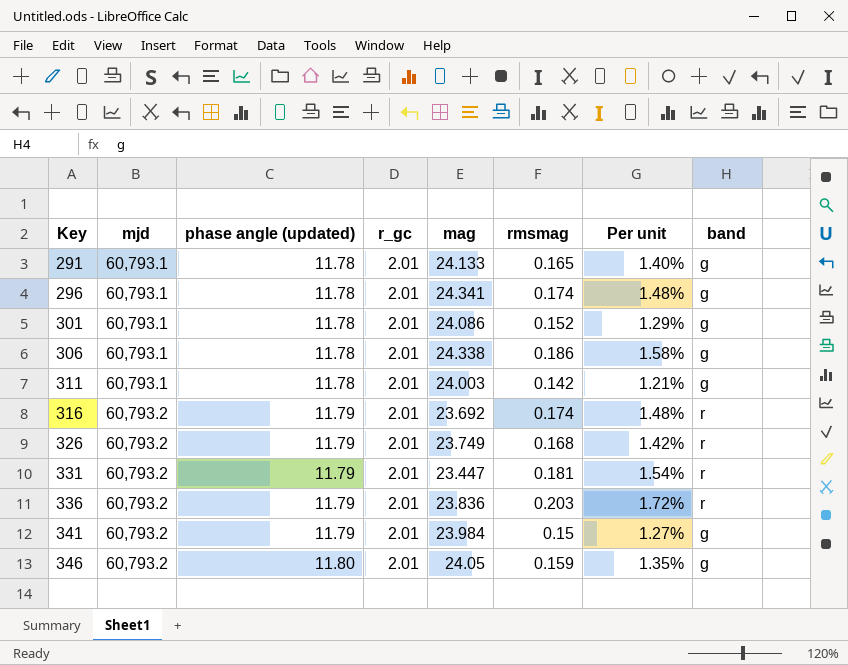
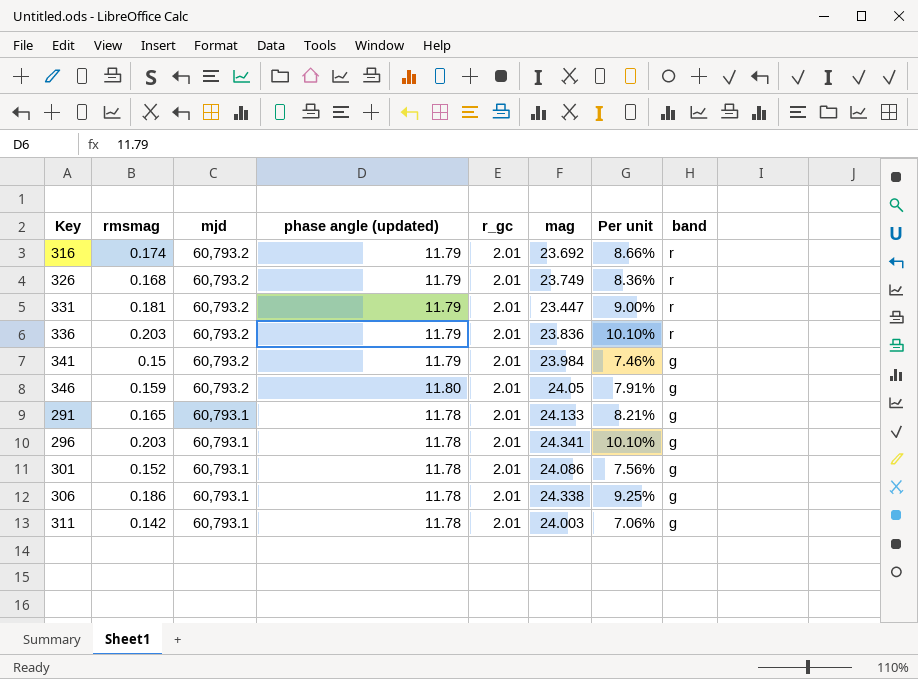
row order: Key ascending -> mjd descending
column rmsmag | position: 6 -> 2
column Per unit | formula: [rmsmag] / [phase angle (updated)] -> [rmsmag] / [r_gc]
296 | rmsmag: 0.174 -> 0.203

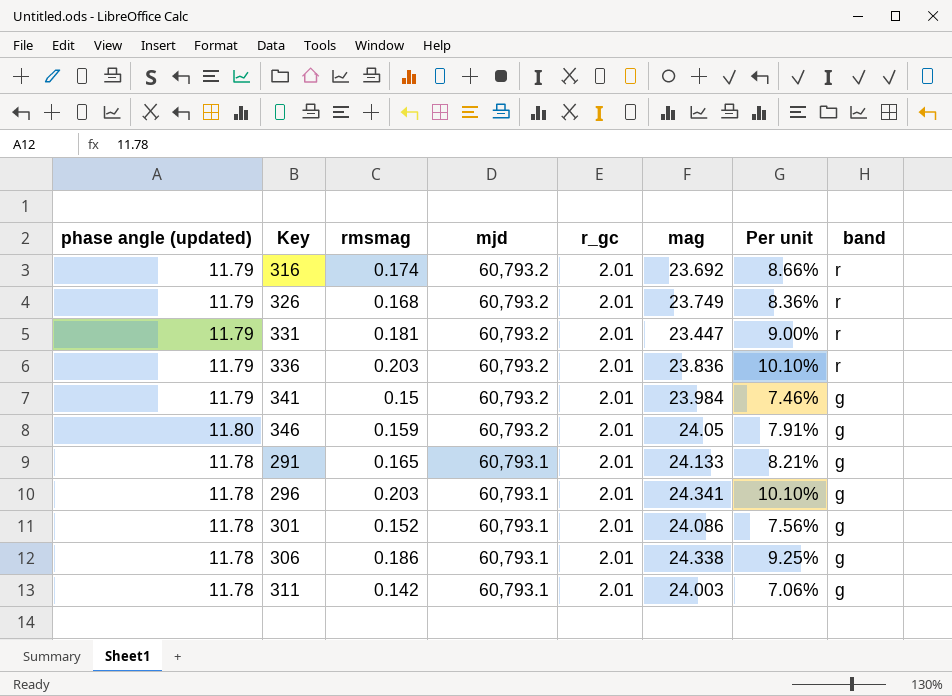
column phase angle (updated) | position: 4 -> 1

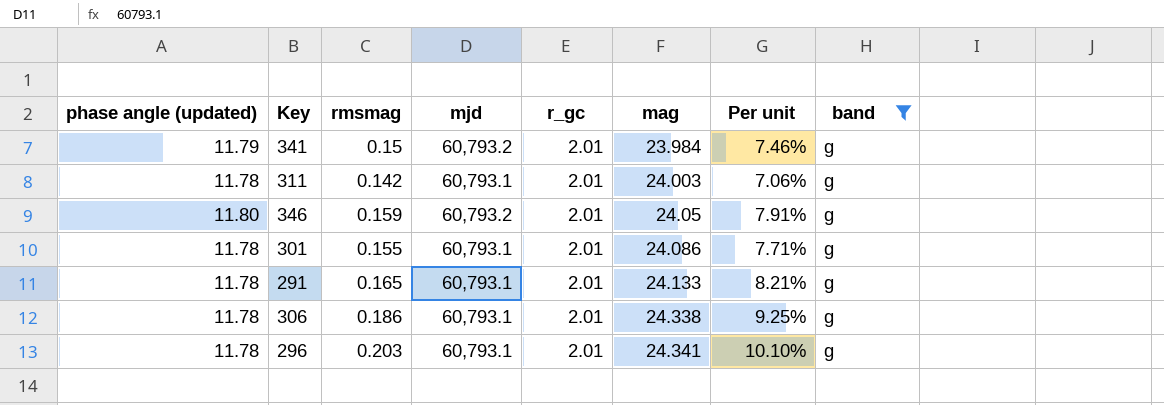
filter: none -> band = g
row order: mjd descending -> mag ascending
301 | rmsmag: 0.152 -> 0.155
301 | Per unit: 7.56% -> 7.71%

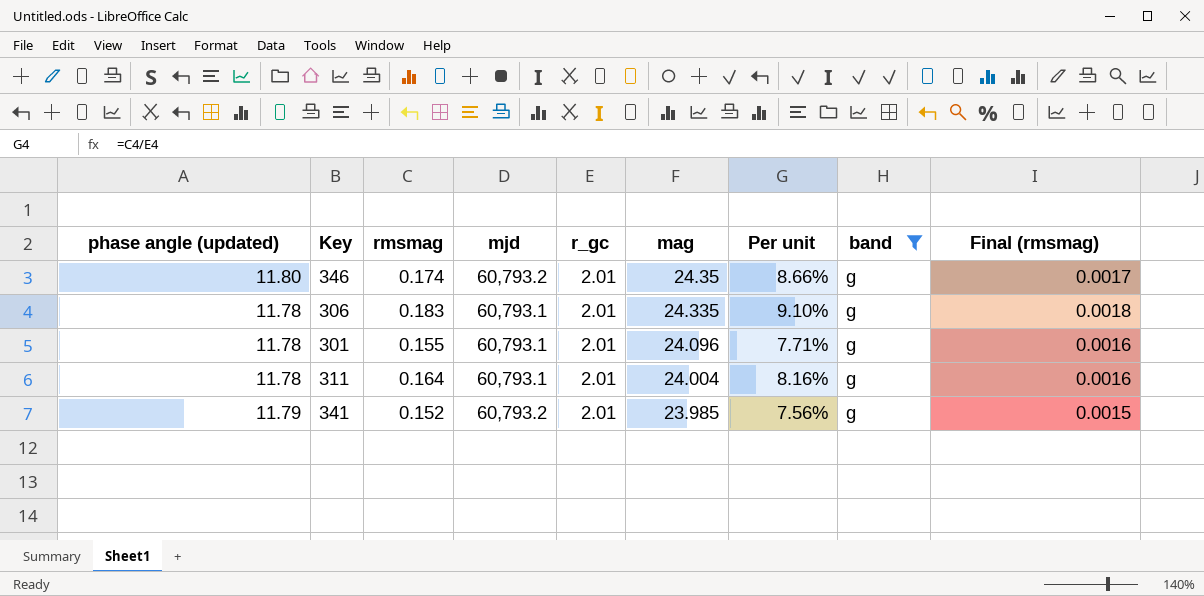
row order: mag ascending -> mag descending
column Final (rmsmag) | formula: none -> [rmsmag] * 0.01
row 291: 11.78 | 0.165 | 60,793.1 | 2.01 | 24.133 | 8.21% | g -> none
row 296: 11.78 | 0.203 | 60,793.1 | 2.01 | 24.341 | 10.10% | g -> none
346 | rmsmag: 0.159 -> 0.174
346 | mag: 24.05 -> 24.35
346 | Per unit: 7.91% -> 8.66%
306 | rmsmag: 0.186 -> 0.183
306 | mag: 24.338 -> 24.335
306 | Per unit: 9.25% -> 9.10%
301 | mag: 24.086 -> 24.096
311 | rmsmag: 0.142 -> 0.164
311 | mag: 24.003 -> 24.004
311 | Per unit: 7.06% -> 8.16%
341 | rmsmag: 0.15 -> 0.152
341 | mag: 23.984 -> 23.985
341 | Per unit: 7.46% -> 7.56%

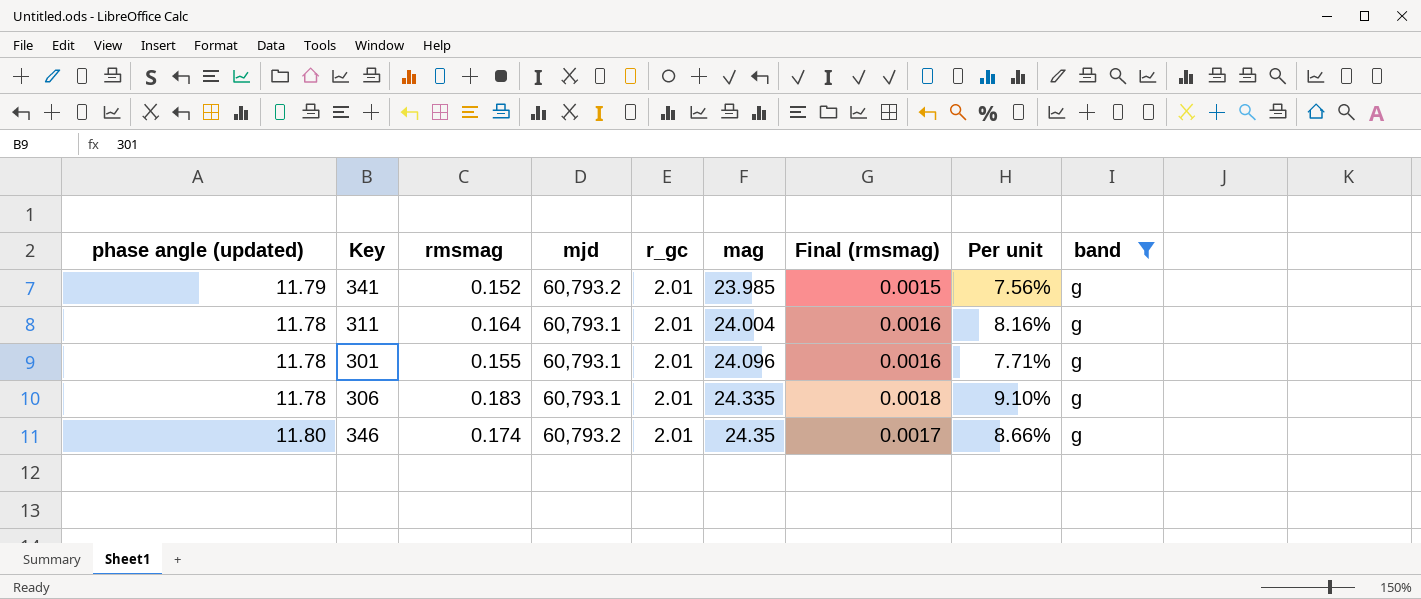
row order: mag descending -> mag ascending
column Final (rmsmag) | position: 9 -> 7

